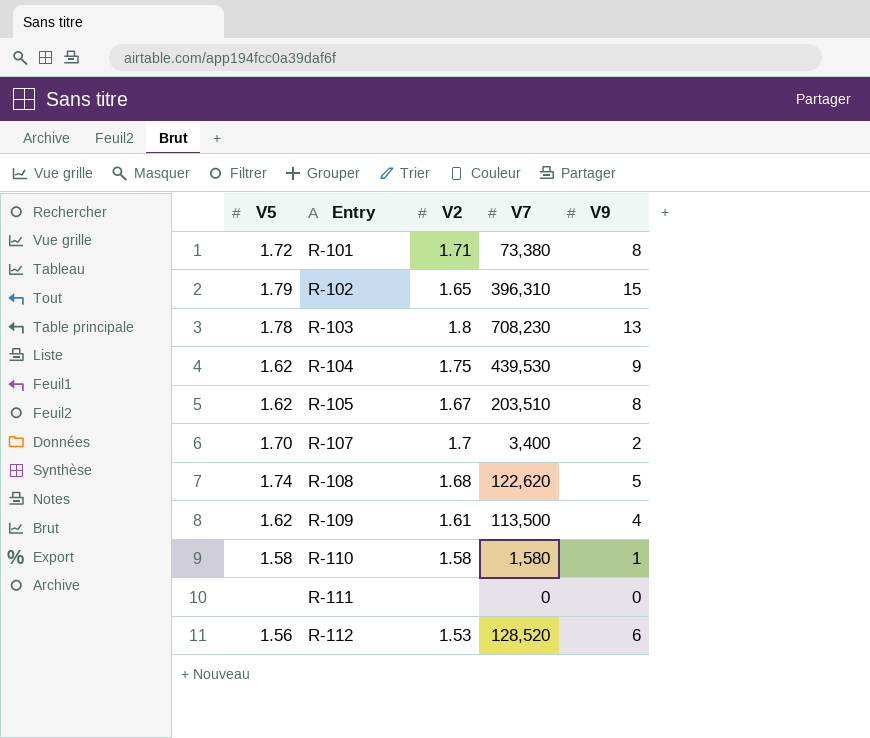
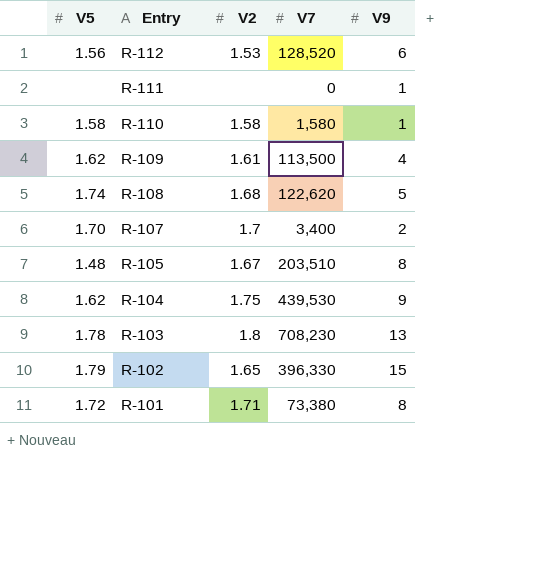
row order: Entry ascending -> Entry descending
R-111 | V9: 0 -> 1
R-105 | V5: 1.62 -> 1.48
R-102 | V7: 396,310 -> 396,330

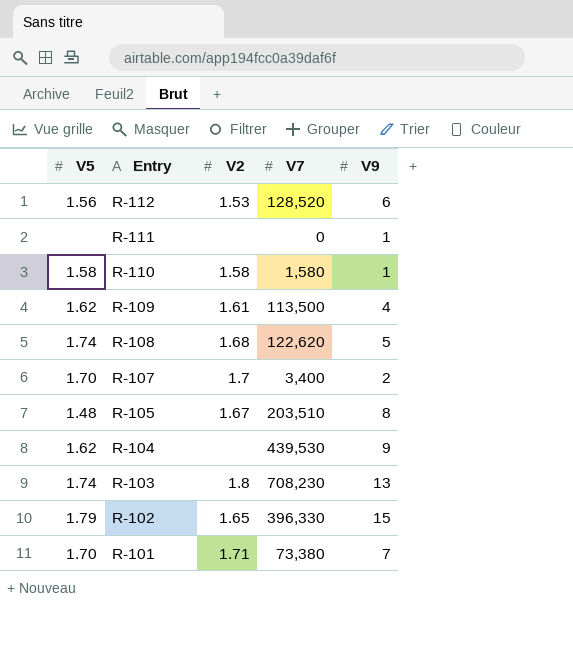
R-104 | V2: 1.75 -> none
R-103 | V5: 1.78 -> 1.74
R-101 | V5: 1.72 -> 1.70
R-101 | V9: 8 -> 7

